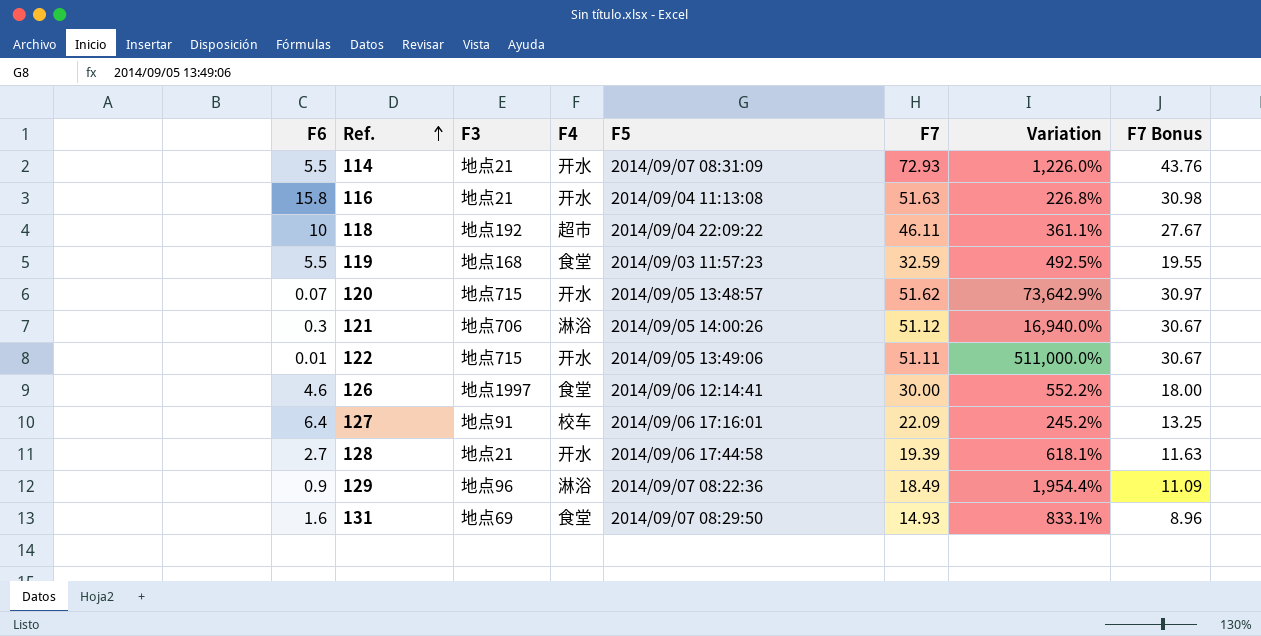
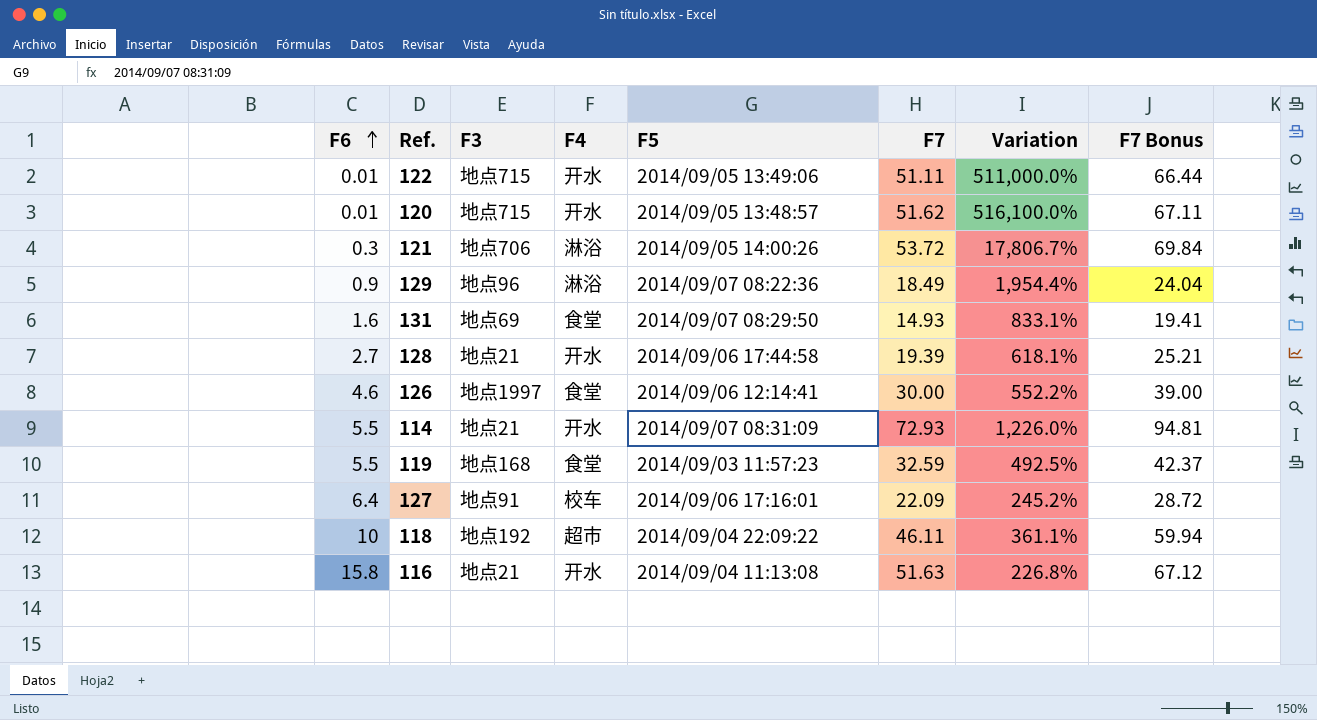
row order: Ref. ascending -> F6 ascending
column F7 Bonus | formula: [F7] * 0.6 -> [F7] * 1.3
120 | F6: 0.07 -> 0.01
120 | Variation: 73,642.9% -> 516,100.0%
121 | F7: 51.12 -> 53.72
121 | Variation: 16,940.0% -> 17,806.7%

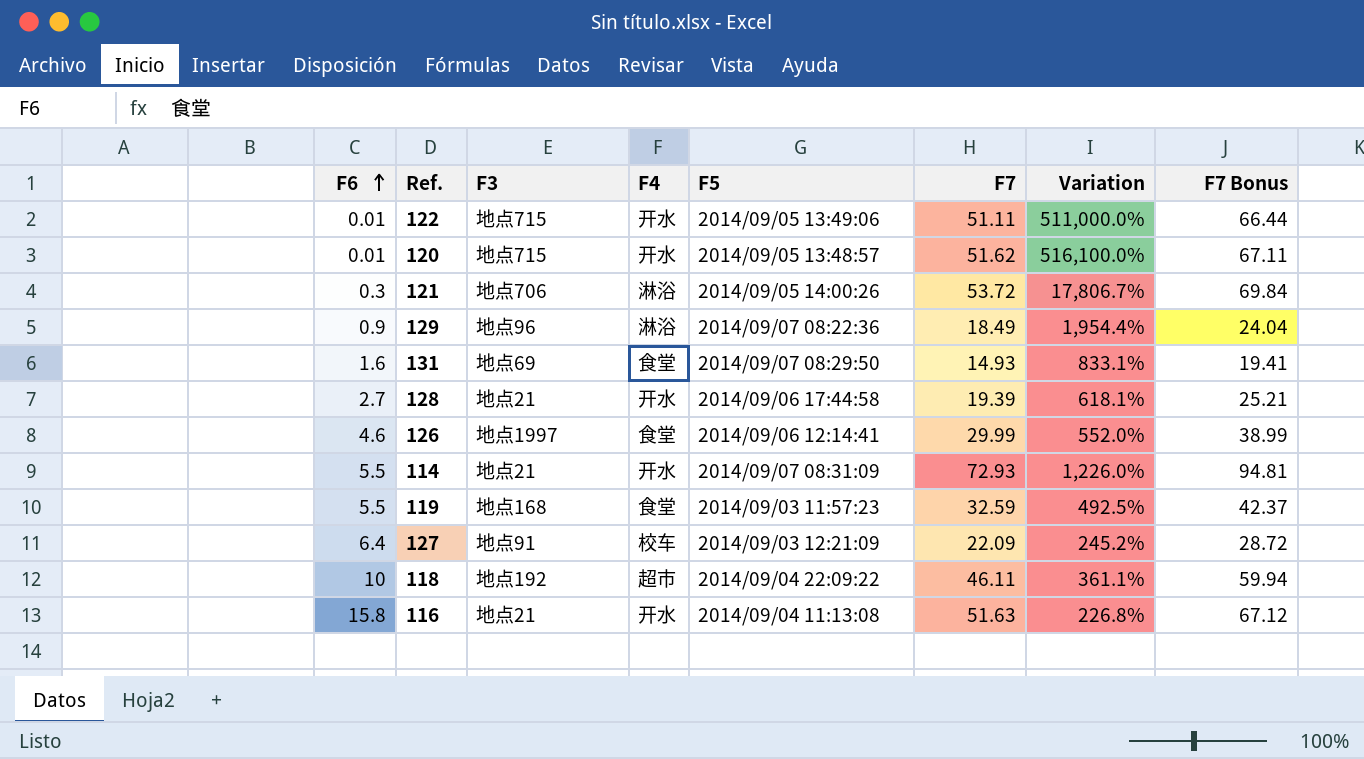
126 | F7: 30.00 -> 29.99
126 | Variation: 552.2% -> 552.0%
126 | F7 Bonus: 39.00 -> 38.99
127 | F5: 2014/09/06 17:16:01 -> 2014/09/03 12:21:09

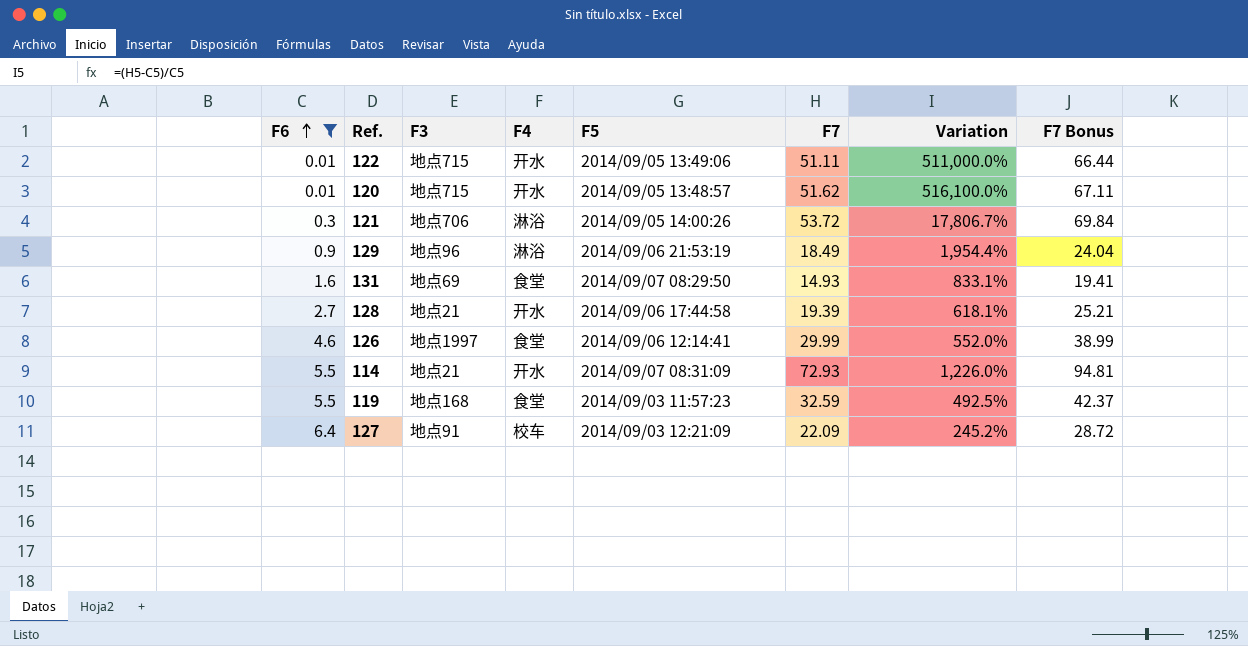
filter: none -> F6 <= 6.4
129 | F5: 2014/09/07 08:22:36 -> 2014/09/06 21:53:19

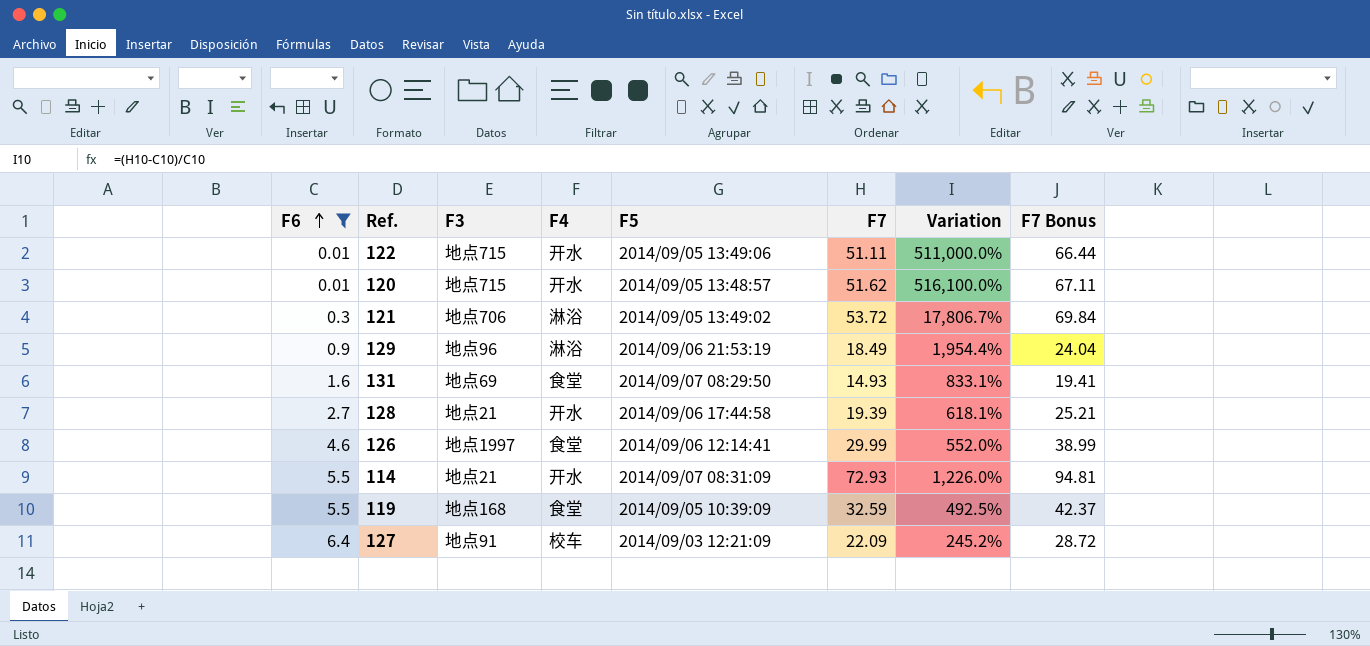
121 | F5: 2014/09/05 14:00:26 -> 2014/09/05 13:49:02
119 | F5: 2014/09/03 11:57:23 -> 2014/09/05 10:39:09

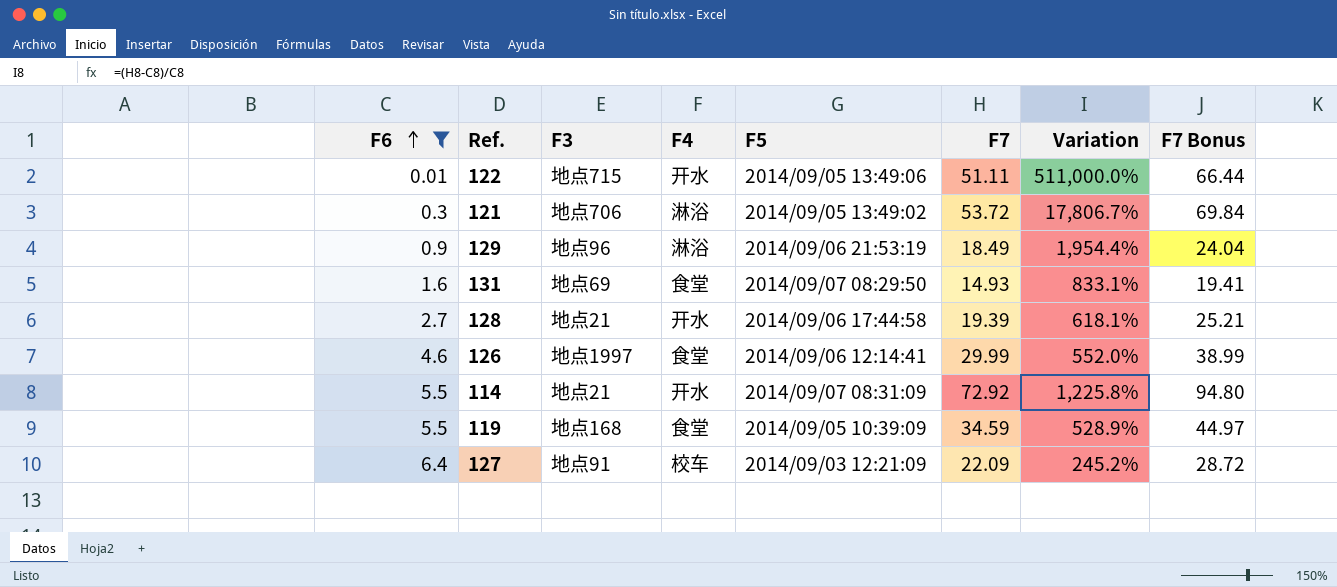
row 120: 0.01 | 地点715 | 开水 | 2014/09/05 13:48:57 | 51.62 | 516,100.0% | 67.11 -> none
114 | F7: 72.93 -> 72.92
114 | Variation: 1,226.0% -> 1,225.8%
114 | F7 Bonus: 94.81 -> 94.80
119 | F7: 32.59 -> 34.59
119 | Variation: 492.5% -> 528.9%
119 | F7 Bonus: 42.37 -> 44.97

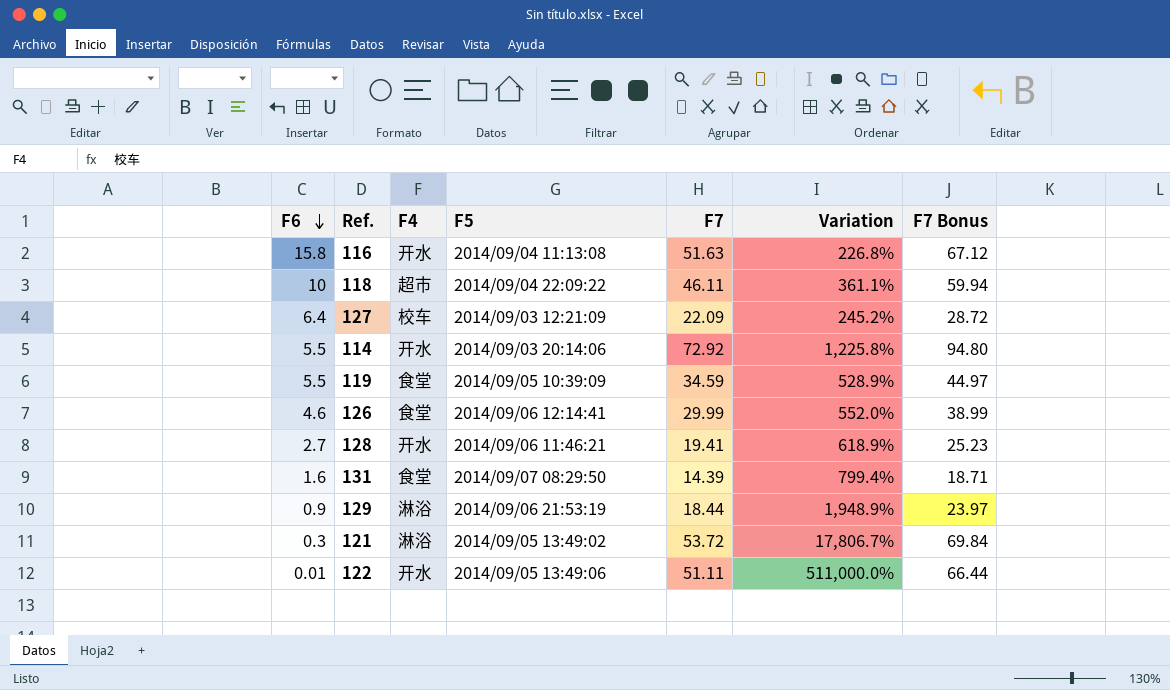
filter: F6 <= 6.4 -> none
row order: F6 ascending -> F6 descending
column F3 | position: 3 -> none
114 | F5: 2014/09/07 08:31:09 -> 2014/09/03 20:14:06
128 | F5: 2014/09/06 17:44:58 -> 2014/09/06 11:46:21
128 | F7: 19.39 -> 19.41
128 | Variation: 618.1% -> 618.9%
128 | F7 Bonus: 25.21 -> 25.23
131 | F7: 14.93 -> 14.39
131 | Variation: 833.1% -> 799.4%
131 | F7 Bonus: 19.41 -> 18.71
129 | F7: 18.49 -> 18.44
129 | Variation: 1,954.4% -> 1,948.9%
129 | F7 Bonus: 24.04 -> 23.97

